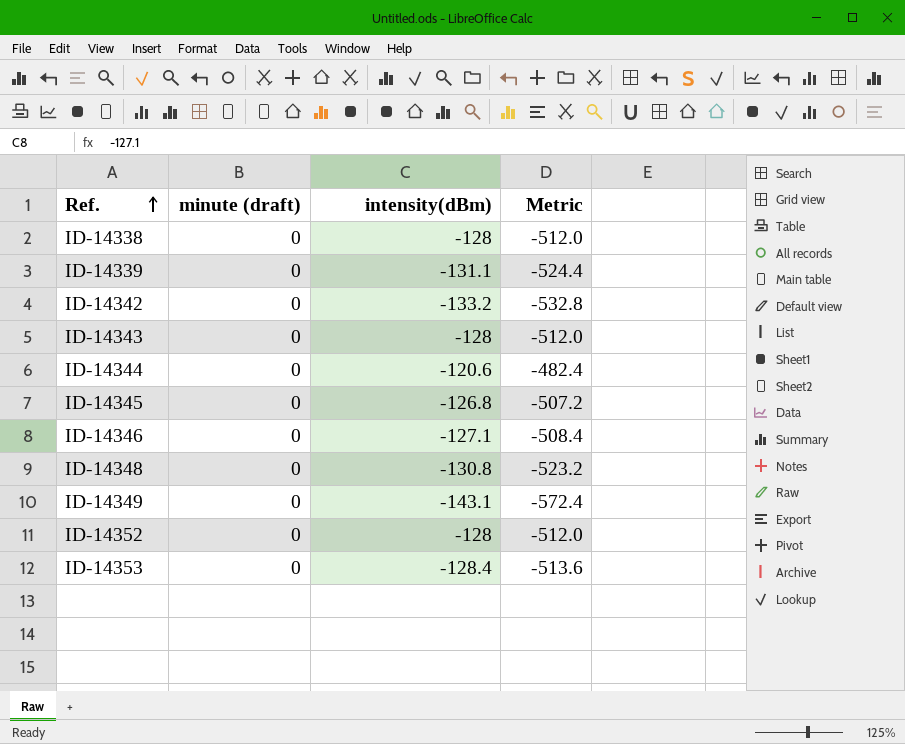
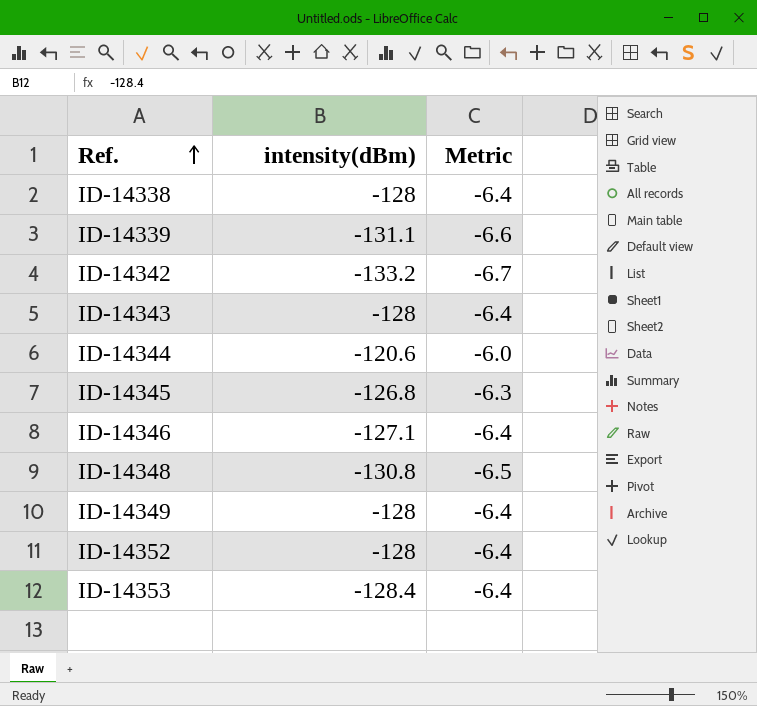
column minute (draft) | position: 2 -> none
column Metric | formula: [intensity(dBm)] * 4 -> [intensity(dBm)] * 0.05
ID-14349 | intensity(dBm): -143.1 -> -128

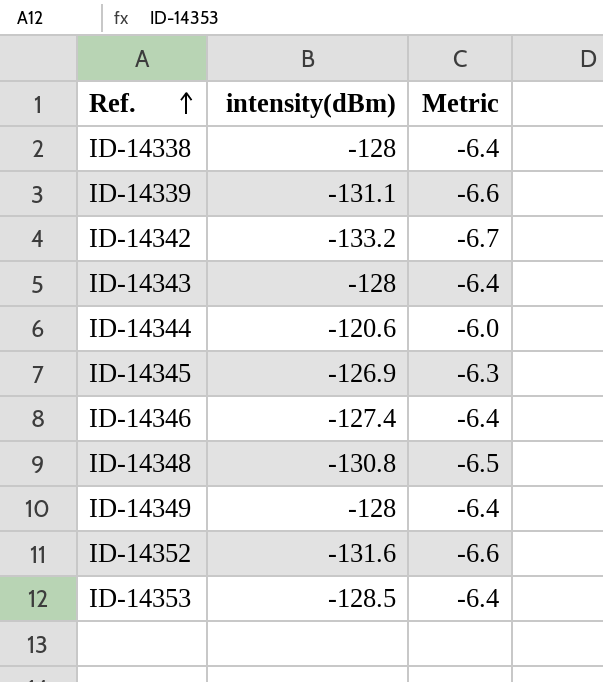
ID-14345 | intensity(dBm): -126.8 -> -126.9
ID-14346 | intensity(dBm): -127.1 -> -127.4
ID-14352 | intensity(dBm): -128 -> -131.6
ID-14352 | Metric: -6.4 -> -6.6
ID-14353 | intensity(dBm): -128.4 -> -128.5

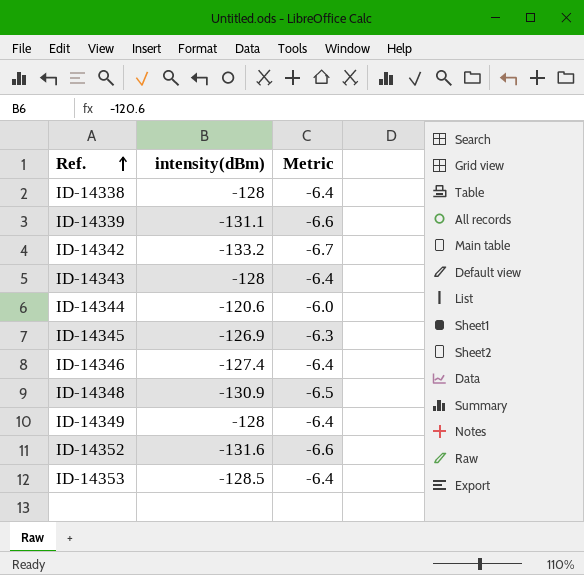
ID-14348 | intensity(dBm): -130.8 -> -130.9

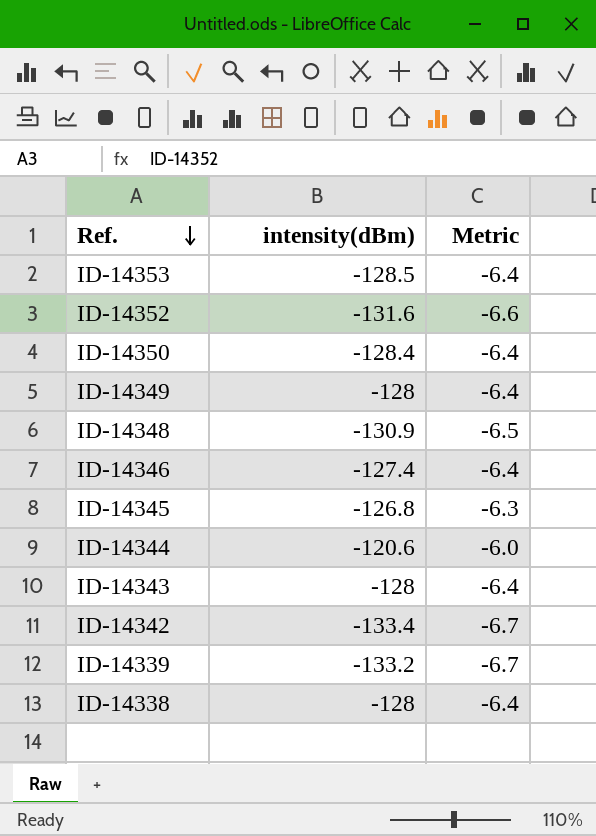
row order: Ref. ascending -> Ref. descending
row ID-14350: none -> -128.4 | -6.4
ID-14345 | intensity(dBm): -126.9 -> -126.8
ID-14342 | intensity(dBm): -133.2 -> -133.4
ID-14339 | intensity(dBm): -131.1 -> -133.2
ID-14339 | Metric: -6.6 -> -6.7

